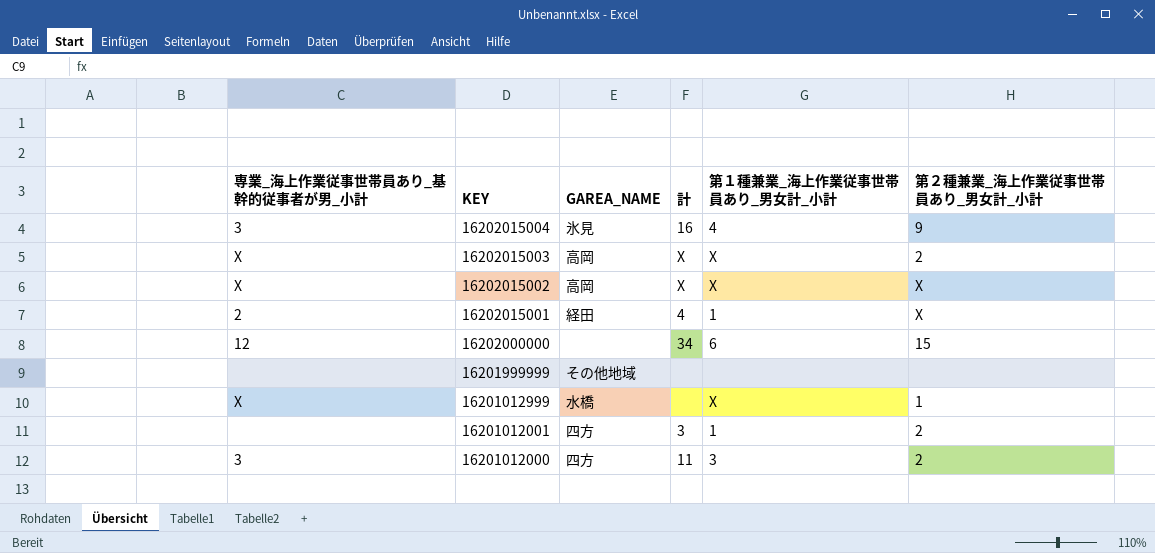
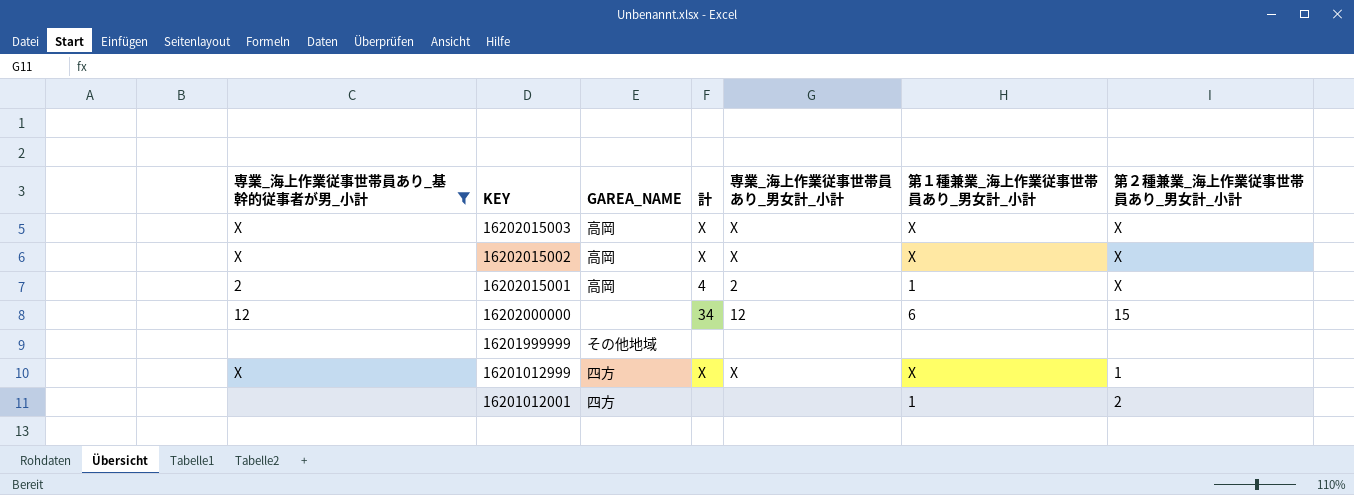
filter: none -> 専業_海上作業従事世帯員あり_基幹的従事者が男_小計 != 3
column 専業_海上作業従事世帯員あり_男女計_小計 | position: none -> 5
16202015003 | 第２種兼業_海上作業従事世帯員あり_男女計_小計: 2 -> X
16202015001 | GAREA_NAME: 経田 -> 高岡
16201012999 | GAREA_NAME: 水橋 -> 四方
16201012999 | 計: none -> X
16201012001 | 計: 3 -> none

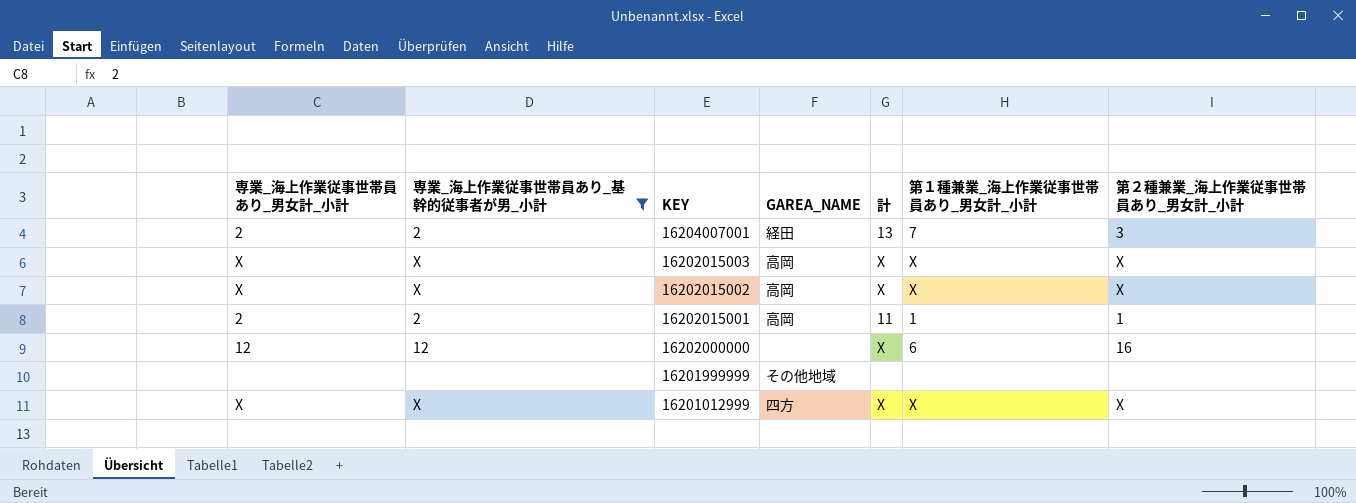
column 専業_海上作業従事世帯員あり_男女計_小計 | position: 5 -> 1
row 16201012001: none | 四方 | none | none | 1 | 2 -> none
row 16204007001: none -> 2 | 2 | 経田 | 13 | 7 | 3
16202015001 | 計: 4 -> 11
16202015001 | 第２種兼業_海上作業従事世帯員あり_男女計_小計: X -> 1
16202000000 | 計: 34 -> X
16202000000 | 第２種兼業_海上作業従事世帯員あり_男女計_小計: 15 -> 16
16201012999 | 第２種兼業_海上作業従事世帯員あり_男女計_小計: 1 -> X

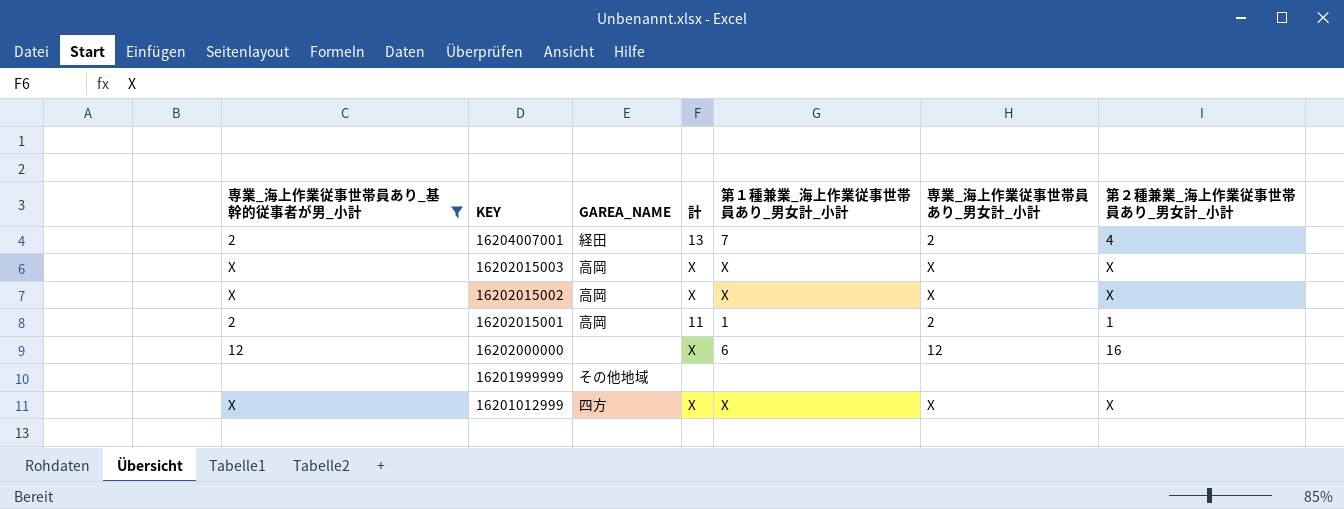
column 専業_海上作業従事世帯員あり_男女計_小計 | position: 1 -> 6
16204007001 | 第２種兼業_海上作業従事世帯員あり_男女計_小計: 3 -> 4

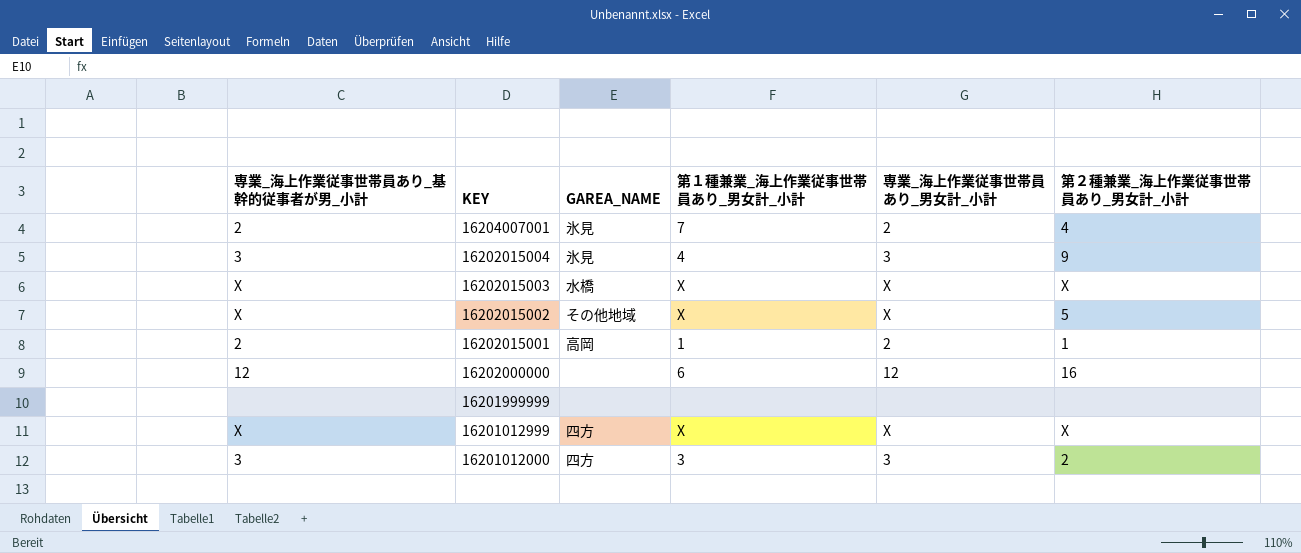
filter: 専業_海上作業従事世帯員あり_基幹的従事者が男_小計 != 3 -> none
column 計 | position: 4 -> none
16204007001 | GAREA_NAME: 経田 -> 氷見
16202015003 | GAREA_NAME: 高岡 -> 水橋
16202015002 | GAREA_NAME: 高岡 -> その他地域
16202015002 | 第２種兼業_海上作業従事世帯員あり_男女計_小計: X -> 5
16201999999 | GAREA_NAME: その他地域 -> none

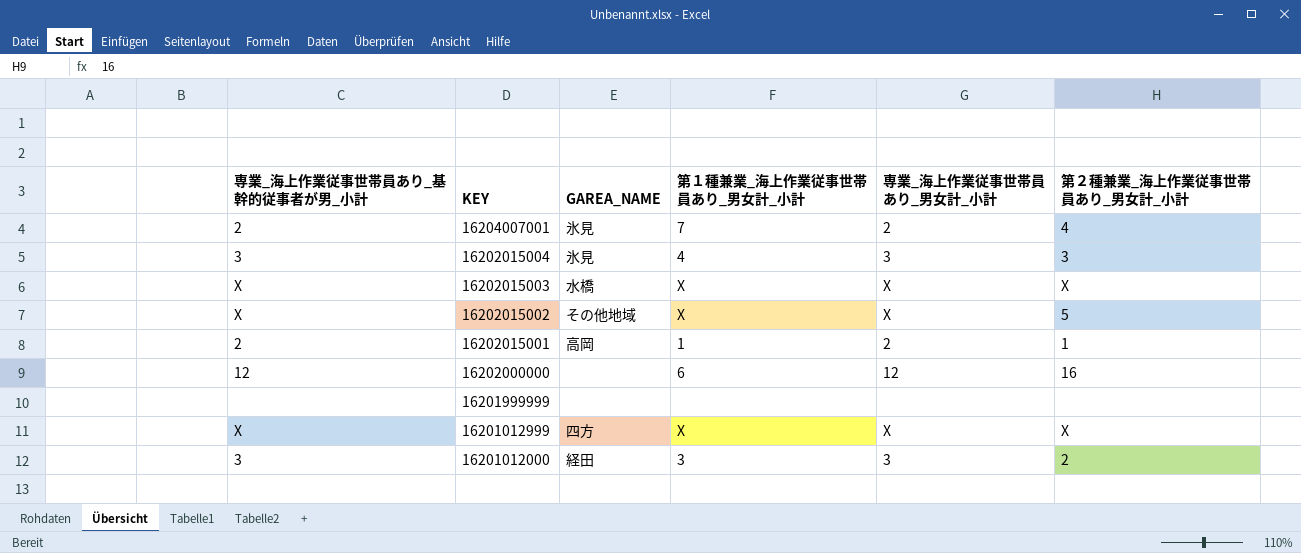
16202015004 | 第２種兼業_海上作業従事世帯員あり_男女計_小計: 9 -> 3
16201012000 | GAREA_NAME: 四方 -> 経田

